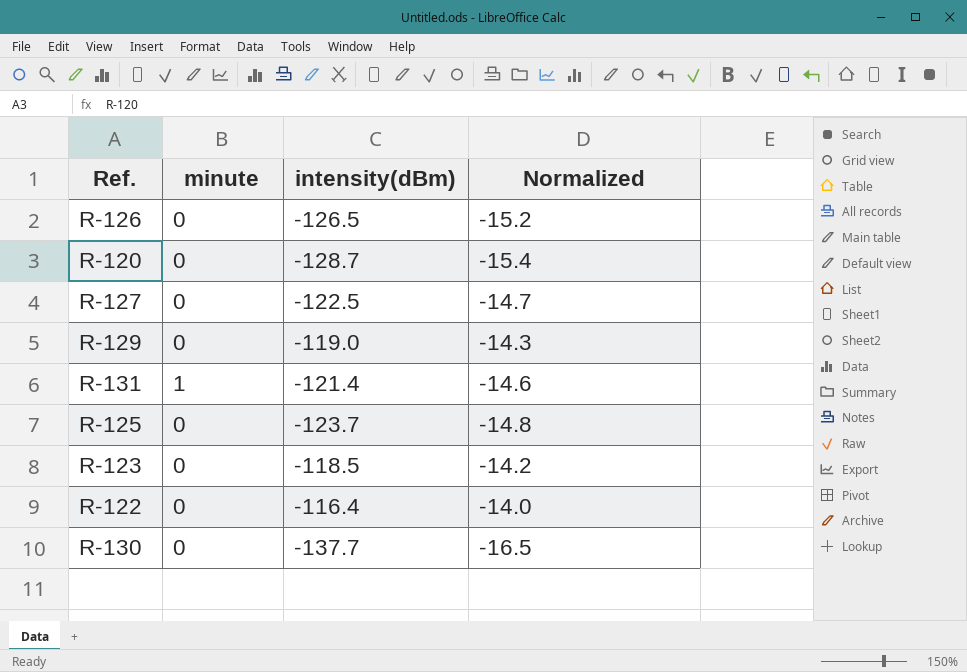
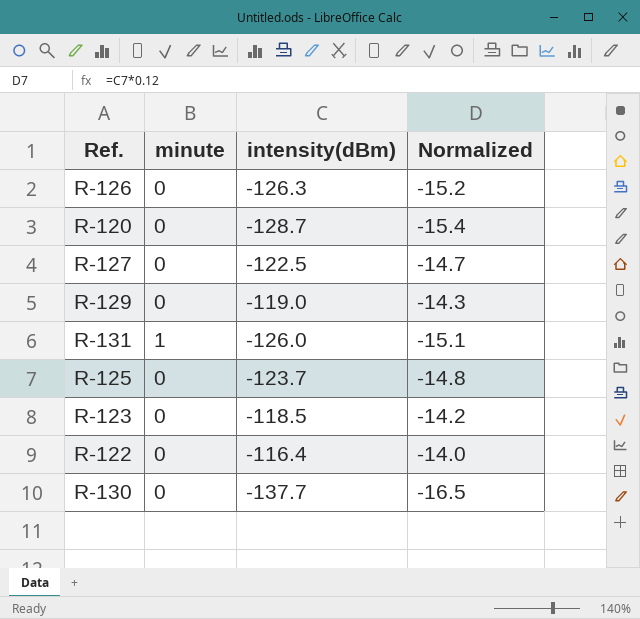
R-126 | intensity(dBm): -126.5 -> -126.3
R-131 | intensity(dBm): -121.4 -> -126.0
R-131 | Normalized: -14.6 -> -15.1

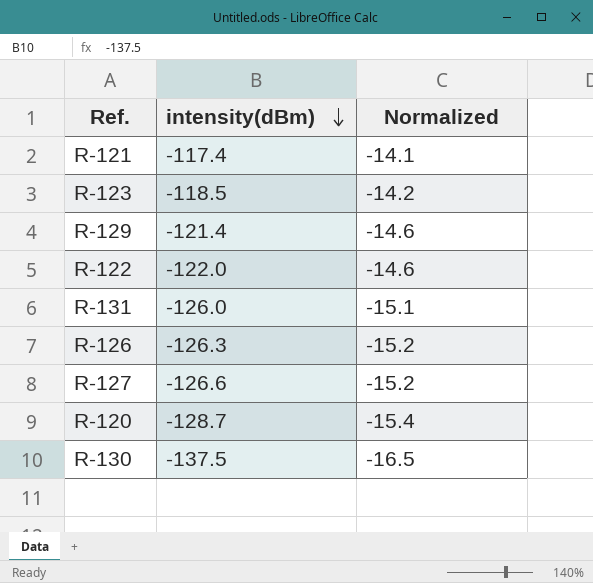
row order: none -> intensity(dBm) descending
column minute | position: 2 -> none
row R-125: 0 | -123.7 | -14.8 -> none
row R-121: none -> -117.4 | -14.1
R-129 | intensity(dBm): -119.0 -> -121.4
R-129 | Normalized: -14.3 -> -14.6
R-122 | intensity(dBm): -116.4 -> -122.0
R-122 | Normalized: -14.0 -> -14.6
R-127 | intensity(dBm): -122.5 -> -126.6
R-127 | Normalized: -14.7 -> -15.2
R-130 | intensity(dBm): -137.7 -> -137.5

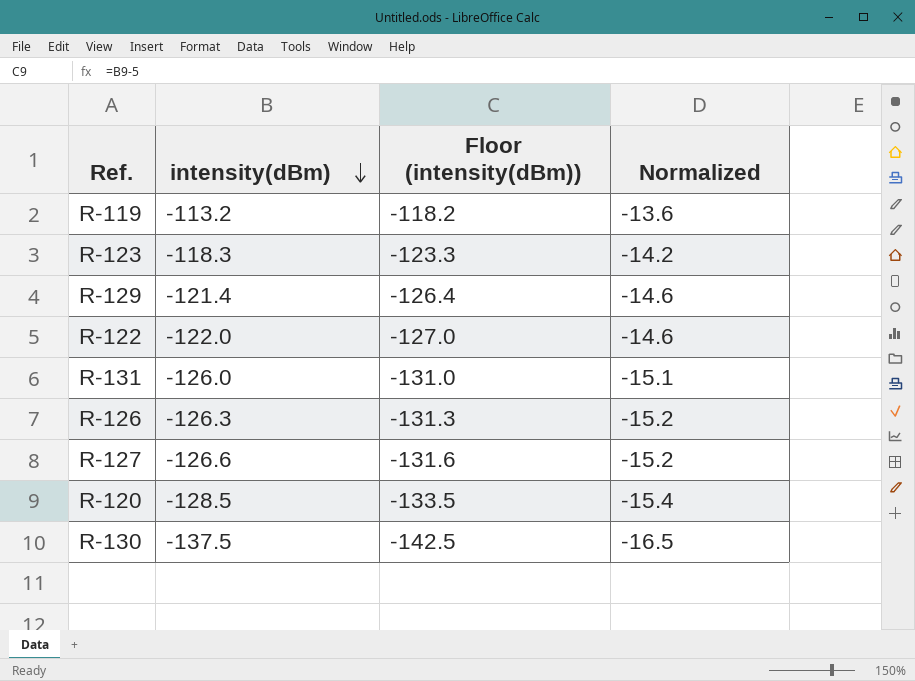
column Floor (intensity(dBm)) | formula: none -> [intensity(dBm)] - 5
row R-121: -117.4 | -14.1 -> none
row R-119: none -> -113.2 | -118.2 | -13.6
R-123 | intensity(dBm): -118.5 -> -118.3
R-120 | intensity(dBm): -128.7 -> -128.5

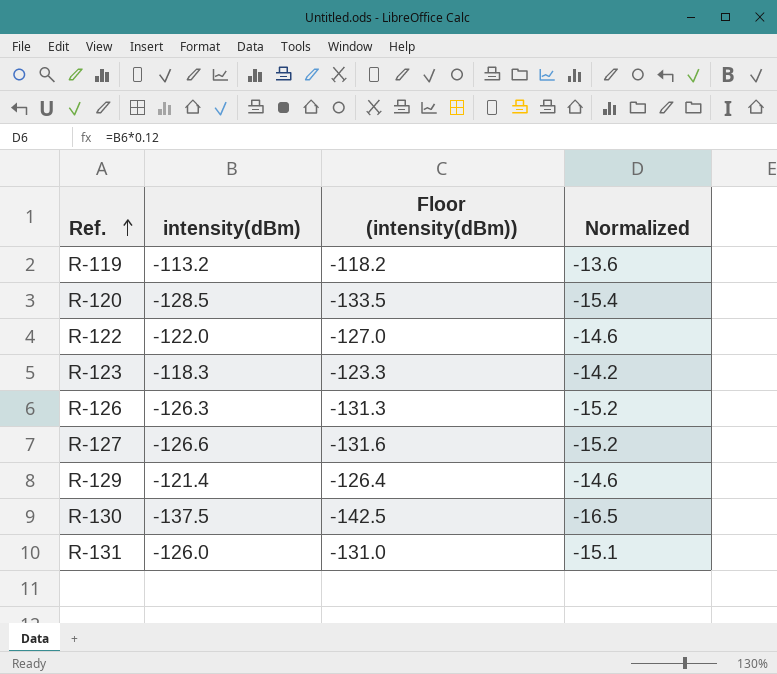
row order: intensity(dBm) descending -> Ref. ascending

